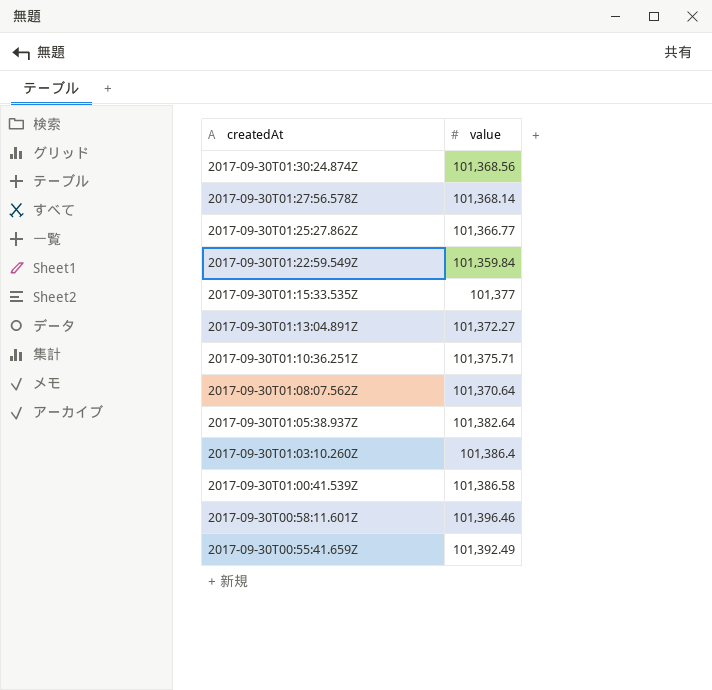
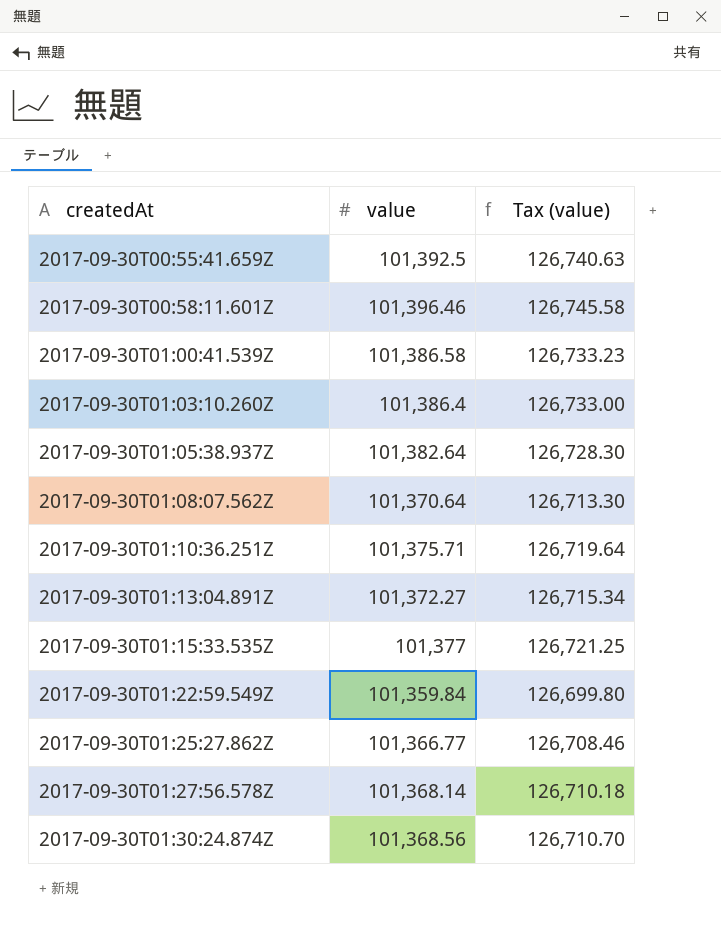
row order: createdAt descending -> createdAt ascending
column Tax (value) | formula: none -> [value] * 1.25
2017-09-30T00:55:41.659Z | value: 101,392.49 -> 101,392.5

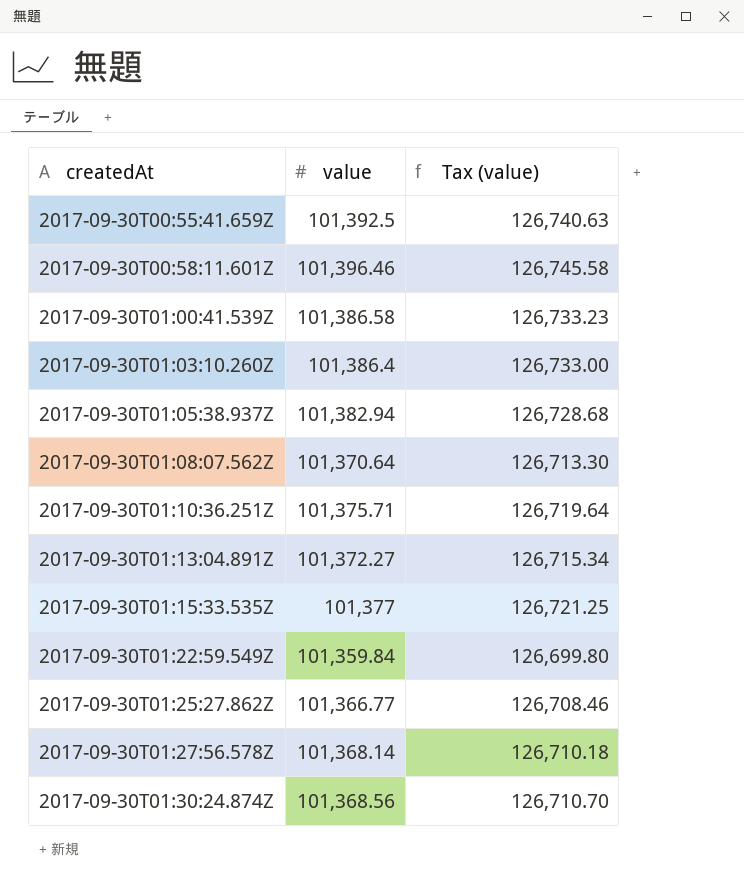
2017-09-30T01:05:38.937Z | value: 101,382.64 -> 101,382.94
2017-09-30T01:05:38.937Z | Tax (value): 126,728.30 -> 126,728.68

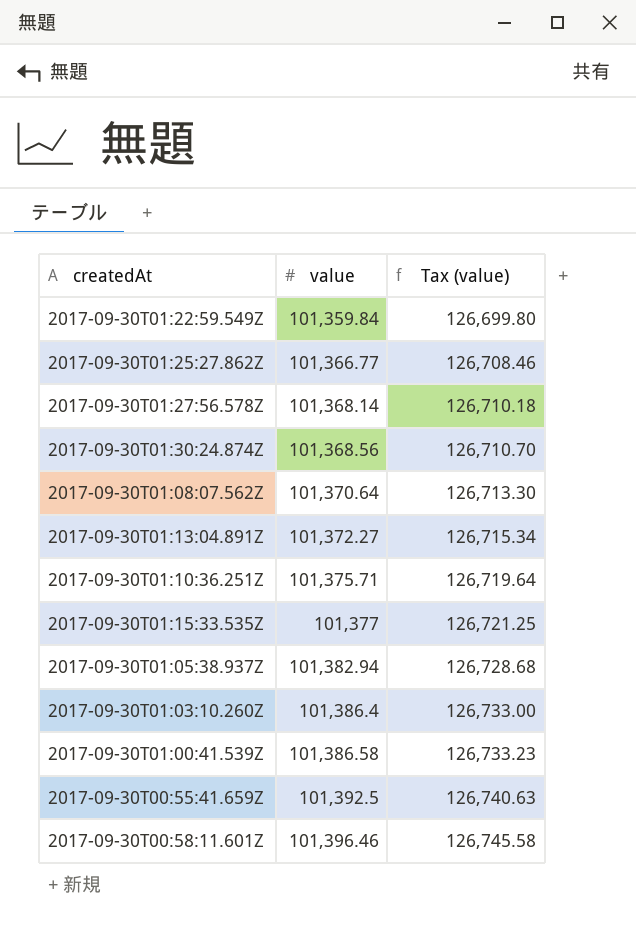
row order: createdAt ascending -> value ascending

